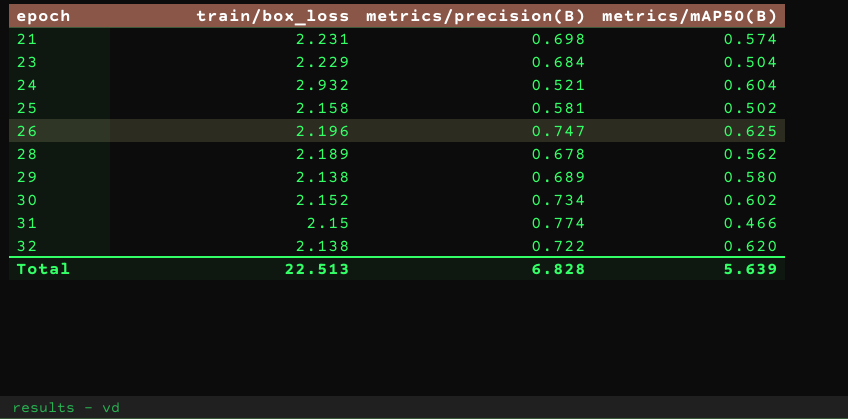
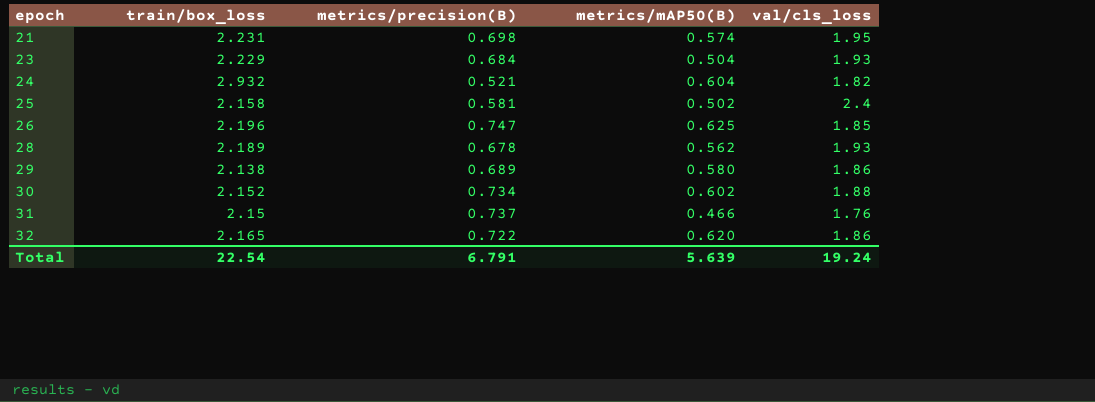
column val/cls_loss | position: none -> 5
31 | metrics/precision(B): 0.774 -> 0.737
32 | train/box_loss: 2.138 -> 2.165
Total | train/box_loss: 22.513 -> 22.54
Total | metrics/precision(B): 6.828 -> 6.791

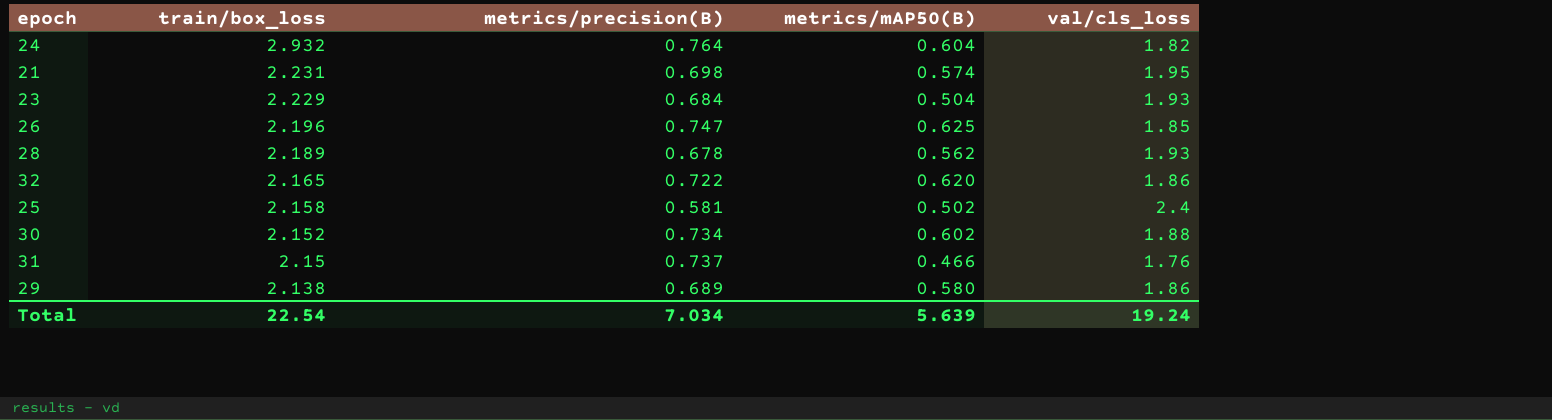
row order: epoch ascending -> train/box_loss descending
24 | metrics/precision(B): 0.521 -> 0.764
Total | metrics/precision(B): 6.791 -> 7.034

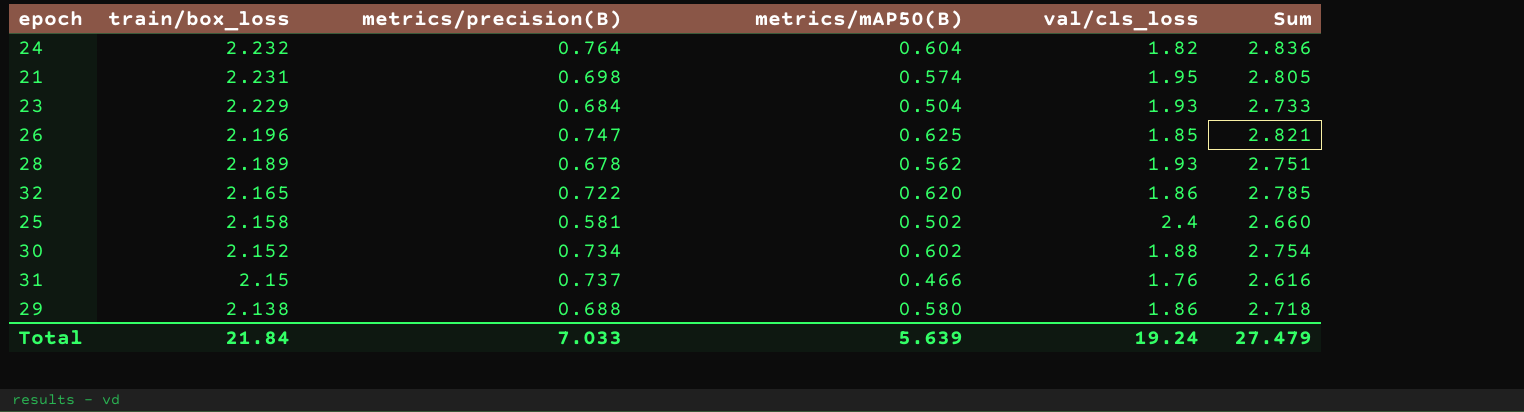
column Sum | formula: none -> [train/box_loss] + [metrics/mAP50(B)]
24 | train/box_loss: 2.932 -> 2.232
29 | metrics/precision(B): 0.689 -> 0.688
Total | train/box_loss: 22.54 -> 21.84
Total | metrics/precision(B): 7.034 -> 7.033

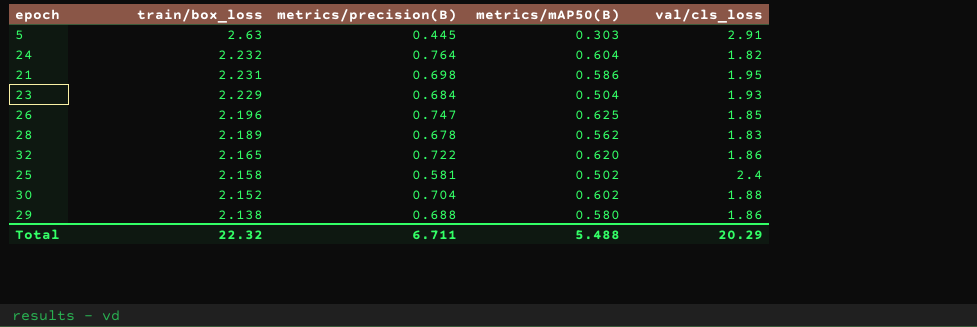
column Sum | formula: [train/box_loss] + [metrics/mAP50(B)] -> none
row 31: 2.15 | 0.737 | 0.466 | 1.76 | 2.616 -> none
row 5: none -> 2.63 | 0.445 | 0.303 | 2.91
21 | metrics/mAP50(B): 0.574 -> 0.586
28 | val/cls_loss: 1.93 -> 1.83
30 | metrics/precision(B): 0.734 -> 0.704
Total | train/box_loss: 21.84 -> 22.32
Total | metrics/precision(B): 7.033 -> 6.711
Total | metrics/mAP50(B): 5.639 -> 5.488
Total | val/cls_loss: 19.24 -> 20.29

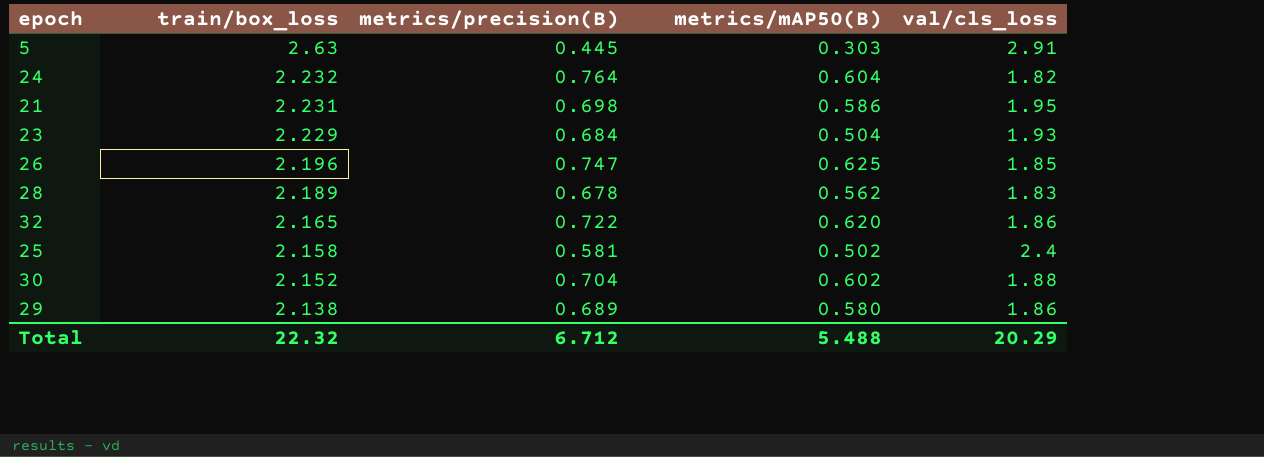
29 | metrics/precision(B): 0.688 -> 0.689
Total | metrics/precision(B): 6.711 -> 6.712

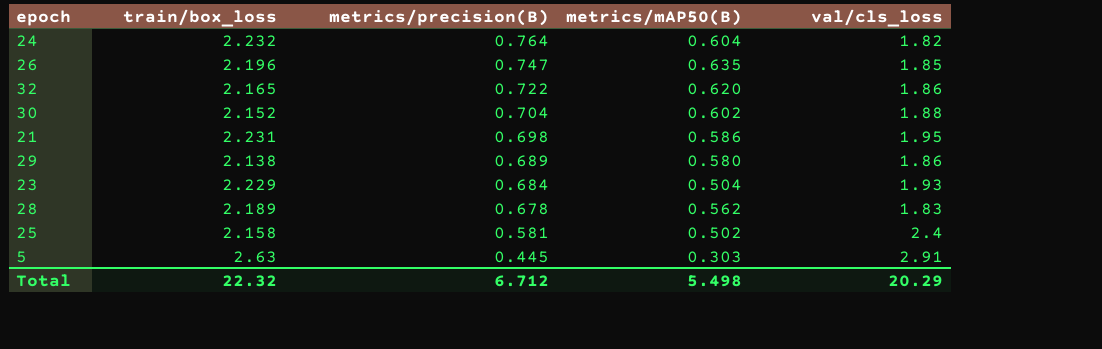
row order: train/box_loss descending -> metrics/precision(B) descending
26 | metrics/mAP50(B): 0.625 -> 0.635
Total | metrics/mAP50(B): 5.488 -> 5.498

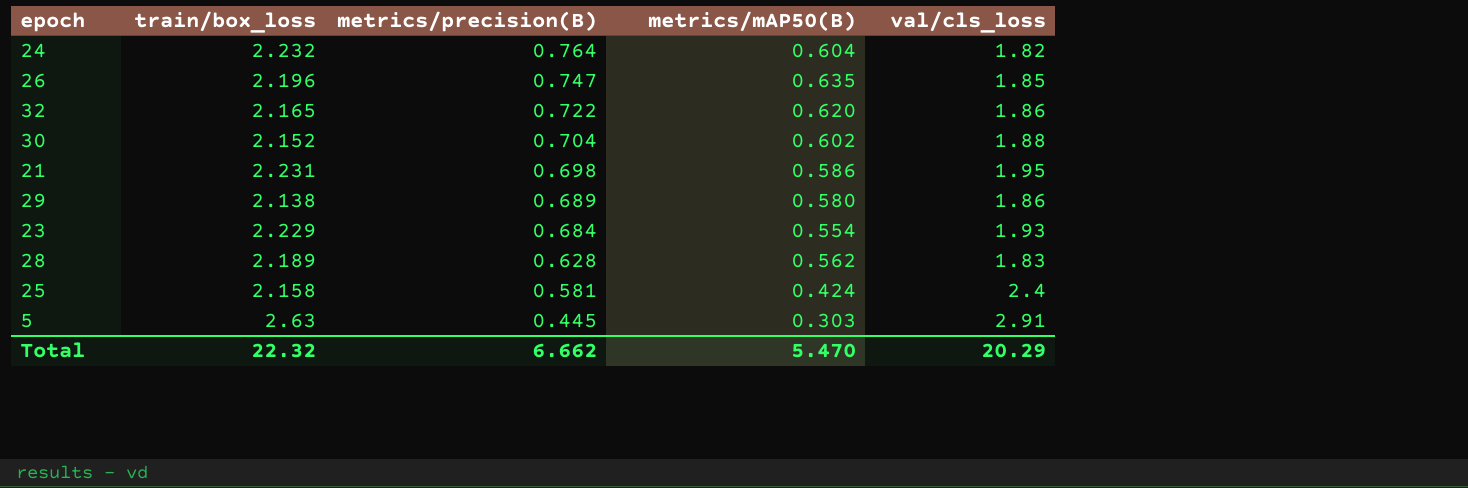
23 | metrics/mAP50(B): 0.504 -> 0.554
28 | metrics/precision(B): 0.678 -> 0.628
25 | metrics/mAP50(B): 0.502 -> 0.424
Total | metrics/precision(B): 6.712 -> 6.662
Total | metrics/mAP50(B): 5.498 -> 5.470

